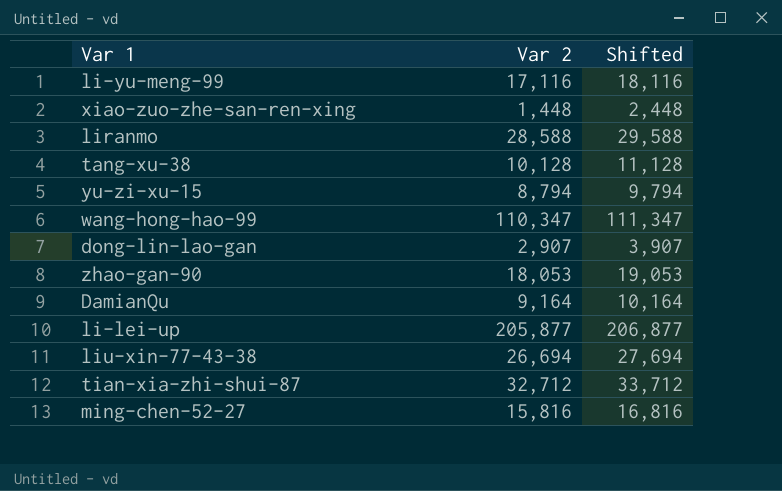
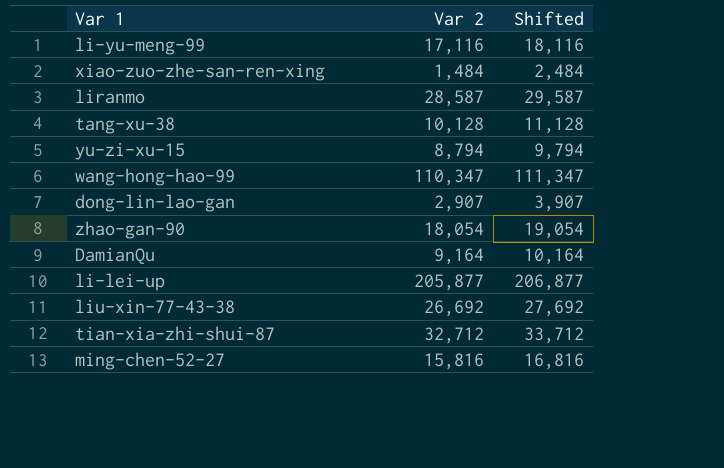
xiao-zuo-zhe-san-ren-xing | Var 2: 1,448 -> 1,484
xiao-zuo-zhe-san-ren-xing | Shifted: 2,448 -> 2,484
liranmo | Var 2: 28,588 -> 28,587
liranmo | Shifted: 29,588 -> 29,587
zhao-gan-90 | Var 2: 18,053 -> 18,054
zhao-gan-90 | Shifted: 19,053 -> 19,054
liu-xin-77-43-38 | Var 2: 26,694 -> 26,692
liu-xin-77-43-38 | Shifted: 27,694 -> 27,692

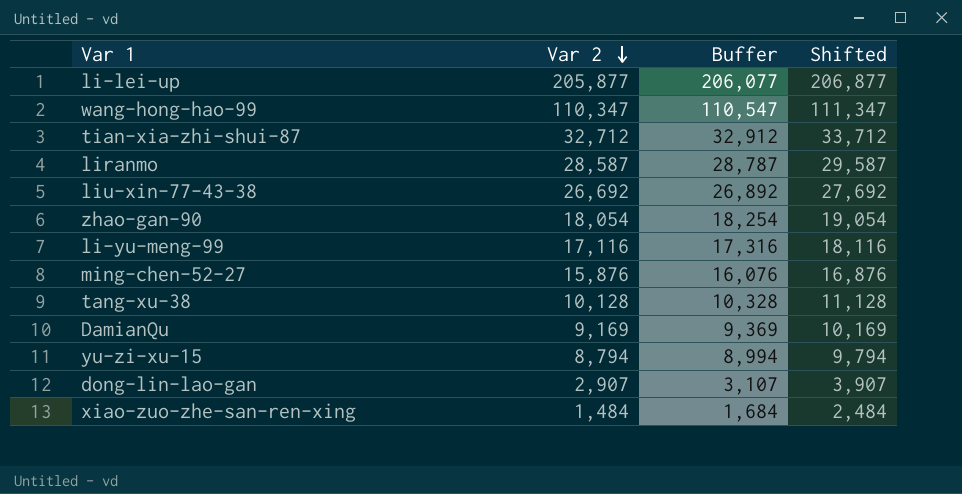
row order: none -> Var 2 descending
column Buffer | formula: none -> [Var 2] + 200
ming-chen-52-27 | Var 2: 15,816 -> 15,876
ming-chen-52-27 | Shifted: 16,816 -> 16,876
DamianQu | Var 2: 9,164 -> 9,169
DamianQu | Shifted: 10,164 -> 10,169

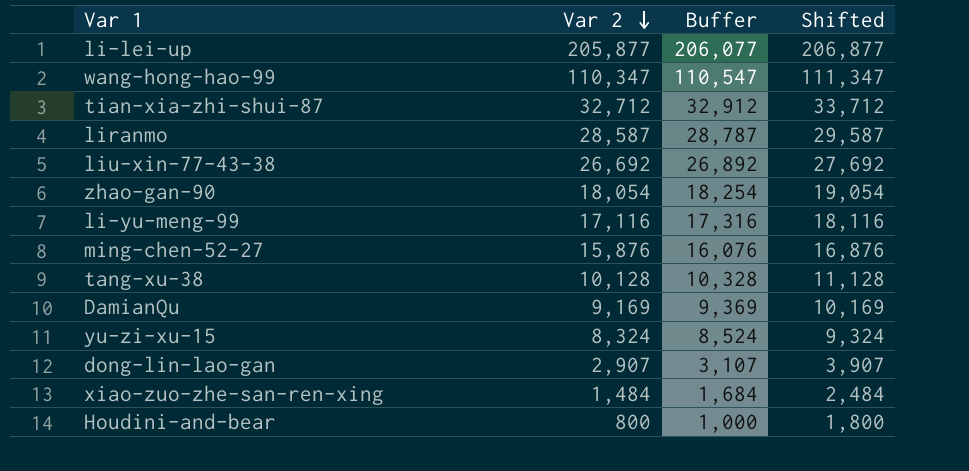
yu-zi-xu-15 | Var 2: 8,794 -> 8,324
yu-zi-xu-15 | Buffer: 8,994 -> 8,524
yu-zi-xu-15 | Shifted: 9,794 -> 9,324
row Houdini-and-bear: none -> 800 | 1,000 | 1,800

